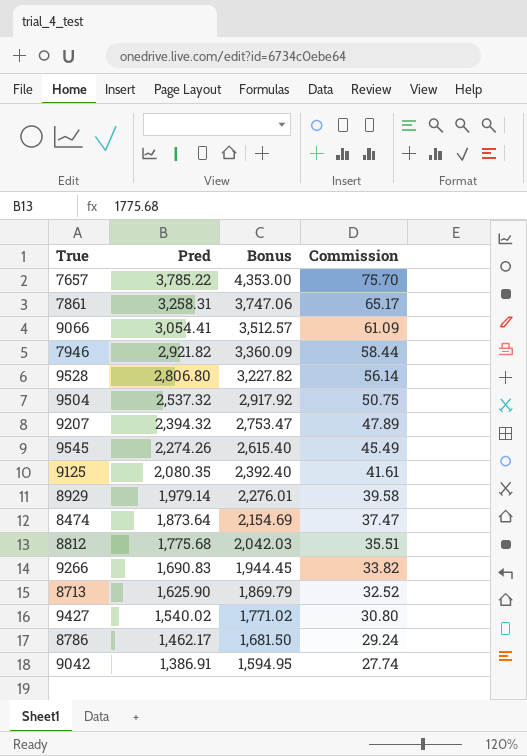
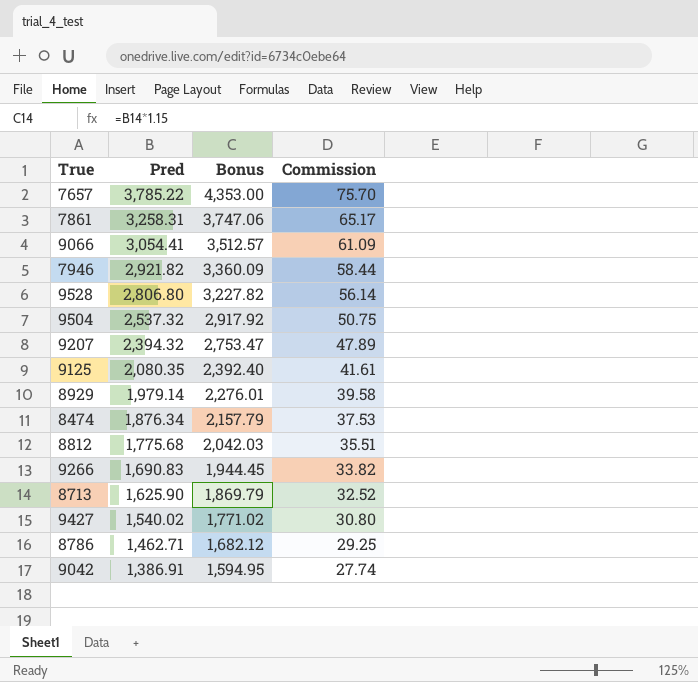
row 9545: 2,274.26 | 2,615.40 | 45.49 -> none
8474 | Pred: 1,873.64 -> 1,876.34
8474 | Bonus: 2,154.69 -> 2,157.79
8474 | Commission: 37.47 -> 37.53
8786 | Pred: 1,462.17 -> 1,462.71
8786 | Bonus: 1,681.50 -> 1,682.12
8786 | Commission: 29.24 -> 29.25

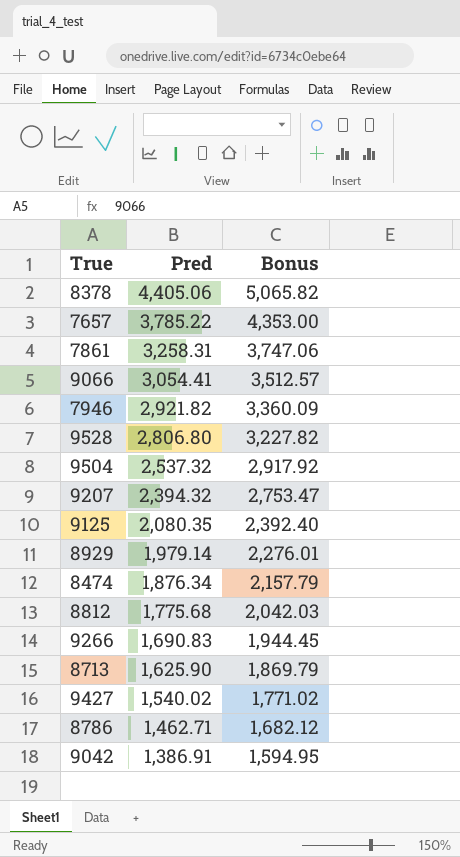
column Commission | formula: [Pred] * 0.02 -> none
row 8378: none -> 4,405.06 | 5,065.82

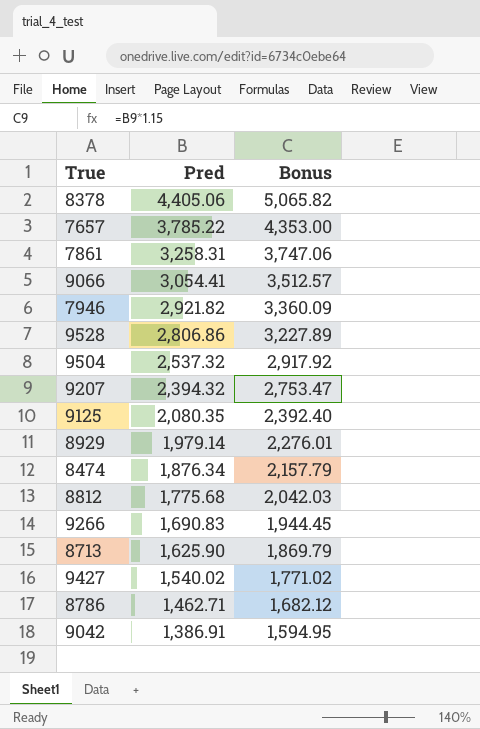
9528 | Pred: 2,806.80 -> 2,806.86
9528 | Bonus: 3,227.82 -> 3,227.89

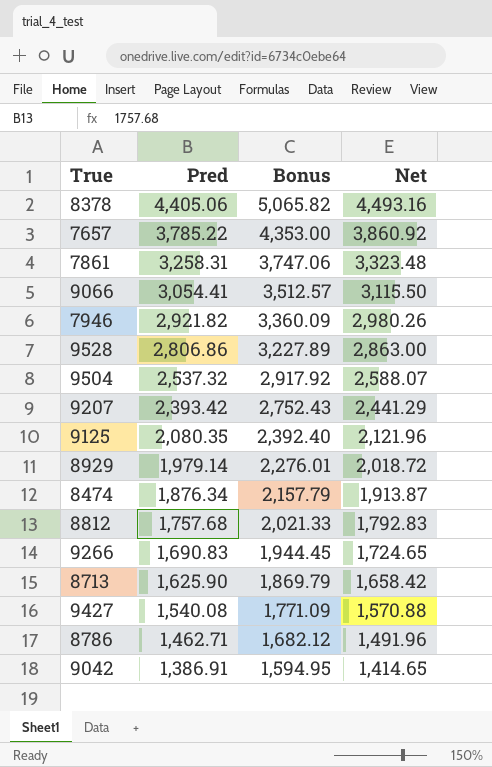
column Net | formula: none -> [Pred] * 1.02
9207 | Pred: 2,394.32 -> 2,393.42
9207 | Bonus: 2,753.47 -> 2,752.43
8812 | Pred: 1,775.68 -> 1,757.68
8812 | Bonus: 2,042.03 -> 2,021.33
9427 | Pred: 1,540.02 -> 1,540.08
9427 | Bonus: 1,771.02 -> 1,771.09

